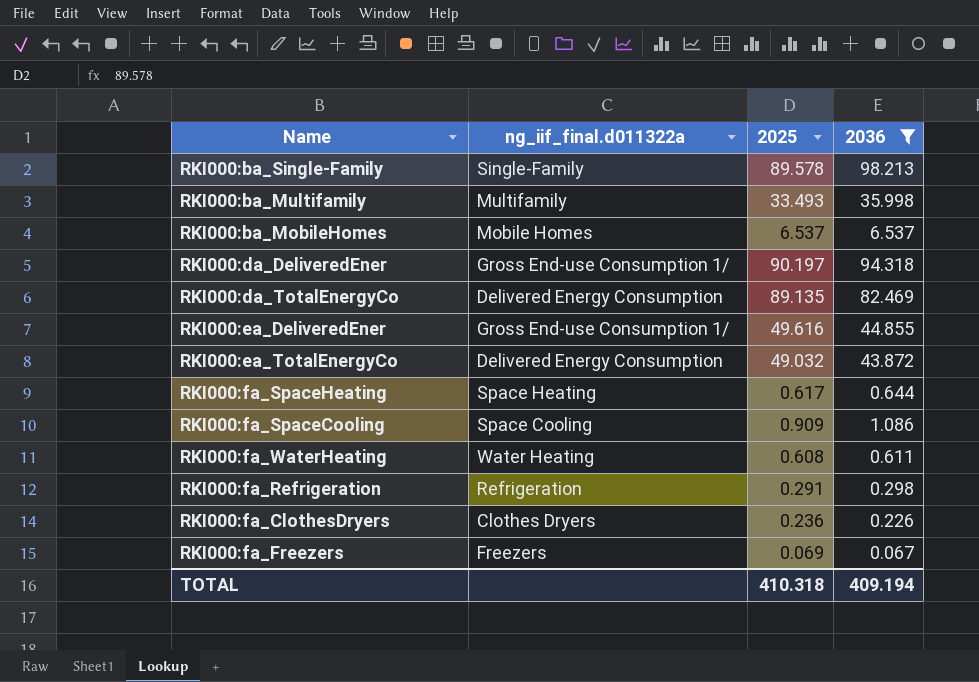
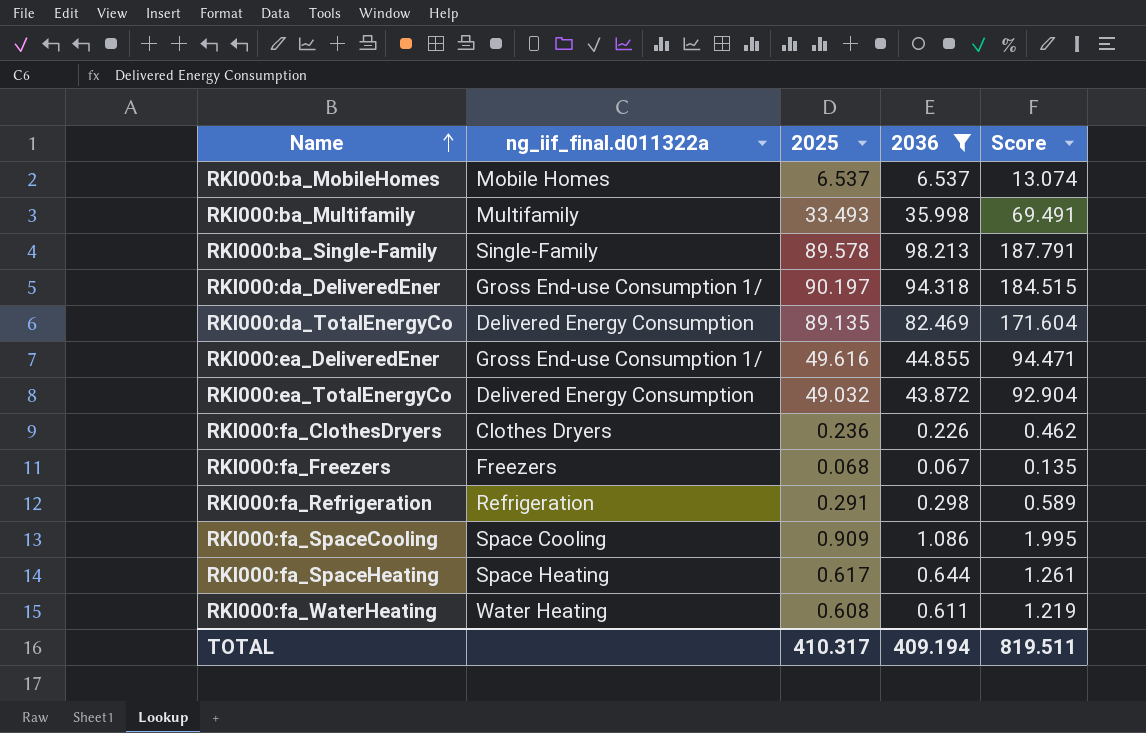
row order: none -> Name ascending
column Score | formula: none -> [2025] + [2036]
RKI000:fa_Freezers | 2025: 0.069 -> 0.068
TOTAL | 2025: 410.318 -> 410.317

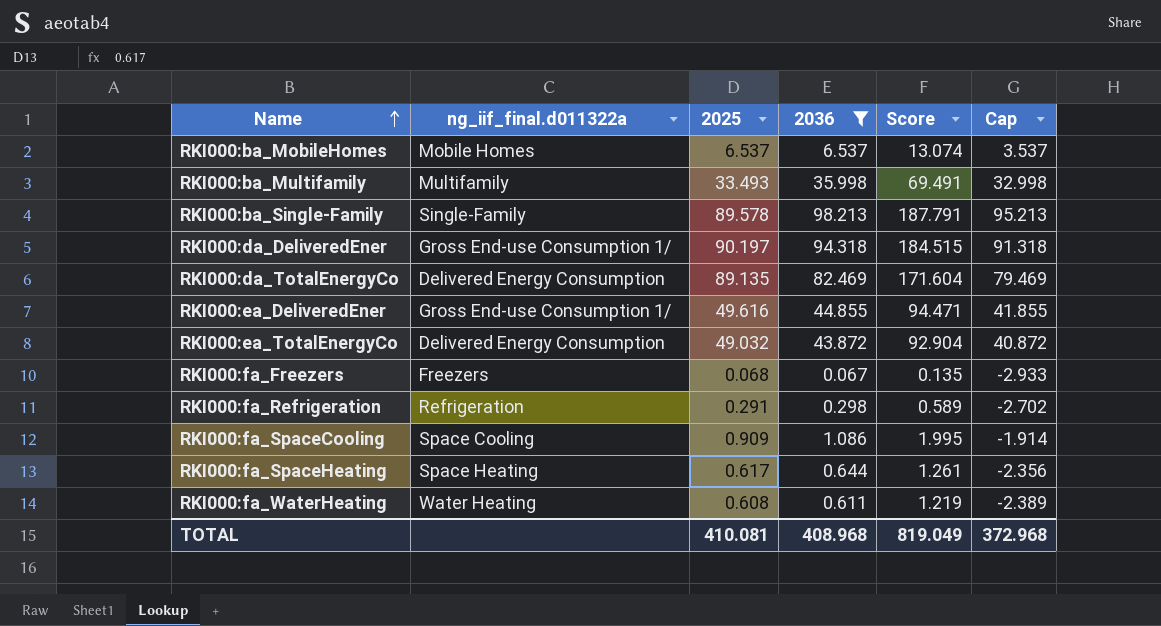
column Cap | formula: none -> [2036] - 3
row RKI000:fa_ClothesDryers: Clothes Dryers | 0.236 | 0.226 | 0.462 -> none
TOTAL | 2025: 410.317 -> 410.081
TOTAL | 2036: 409.194 -> 408.968
TOTAL | Score: 819.511 -> 819.049

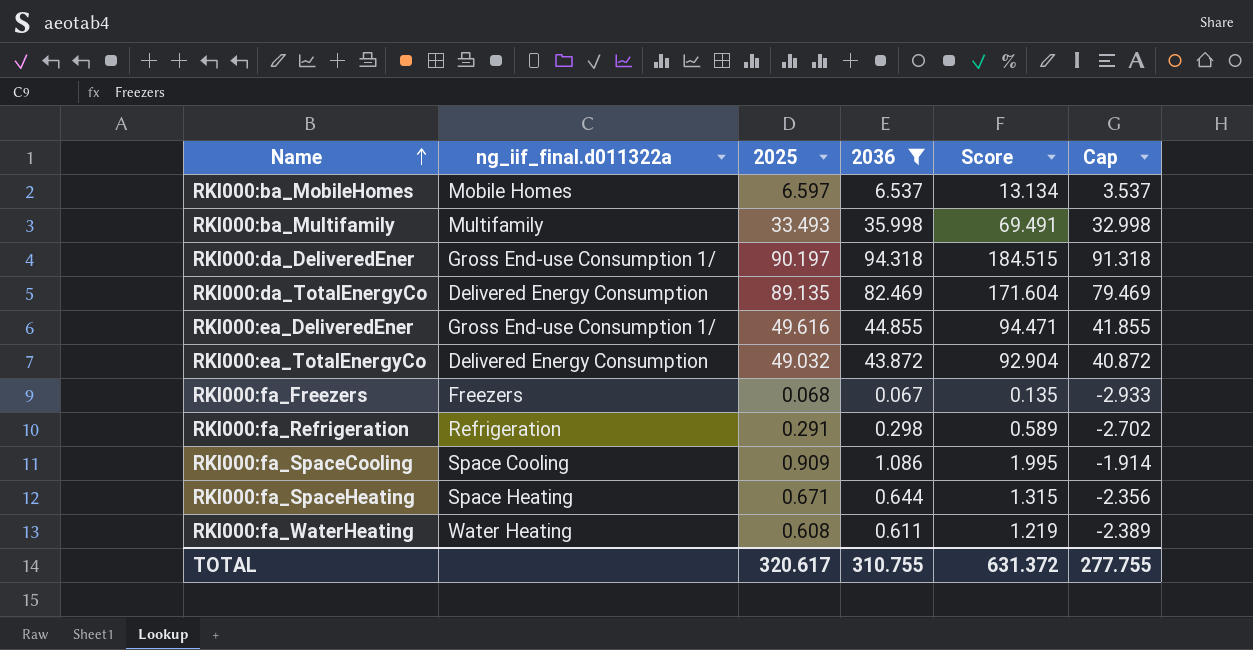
row RKI000:ba_Single-Family: Single-Family | 89.578 | 98.213 | 187.791 | 95.213 -> none
RKI000:ba_MobileHomes | 2025: 6.537 -> 6.597
RKI000:ba_MobileHomes | Score: 13.074 -> 13.134
RKI000:fa_SpaceHeating | 2025: 0.617 -> 0.671
RKI000:fa_SpaceHeating | Score: 1.261 -> 1.315
TOTAL | 2025: 410.081 -> 320.617
TOTAL | 2036: 408.968 -> 310.755
TOTAL | Score: 819.049 -> 631.372
TOTAL | Cap: 372.968 -> 277.755

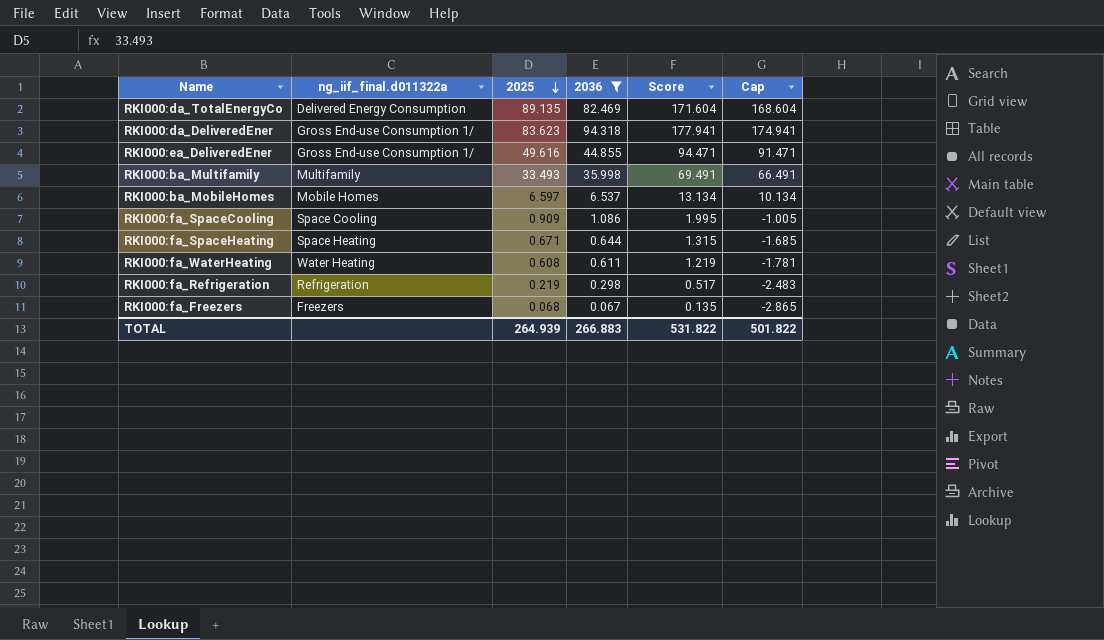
row order: Name ascending -> 2025 descending
column Cap | formula: [2036] - 3 -> [Score] - 3
row RKI000:ea_TotalEnergyCo: Delivered Energy Consumption | 49.032 | 43.872 | 92.904 | 40.872 -> none
RKI000:da_DeliveredEner | 2025: 90.197 -> 83.623
RKI000:da_DeliveredEner | Score: 184.515 -> 177.941
RKI000:fa_Refrigeration | 2025: 0.291 -> 0.219
RKI000:fa_Refrigeration | Score: 0.589 -> 0.517
TOTAL | 2025: 320.617 -> 264.939
TOTAL | 2036: 310.755 -> 266.883
TOTAL | Score: 631.372 -> 531.822
TOTAL | Cap: 277.755 -> 501.822

